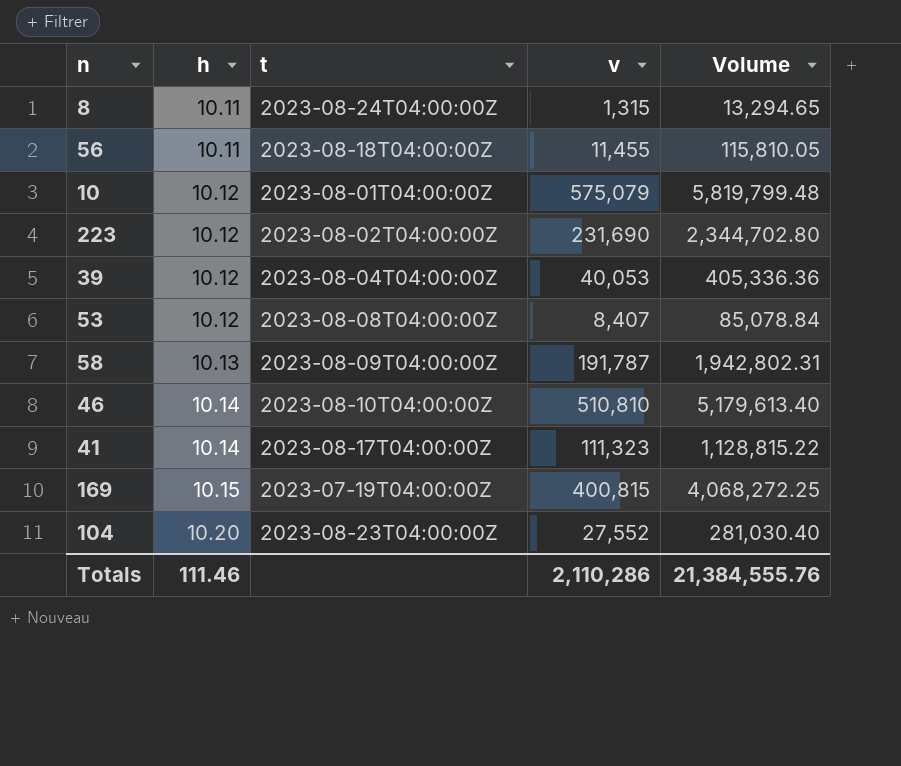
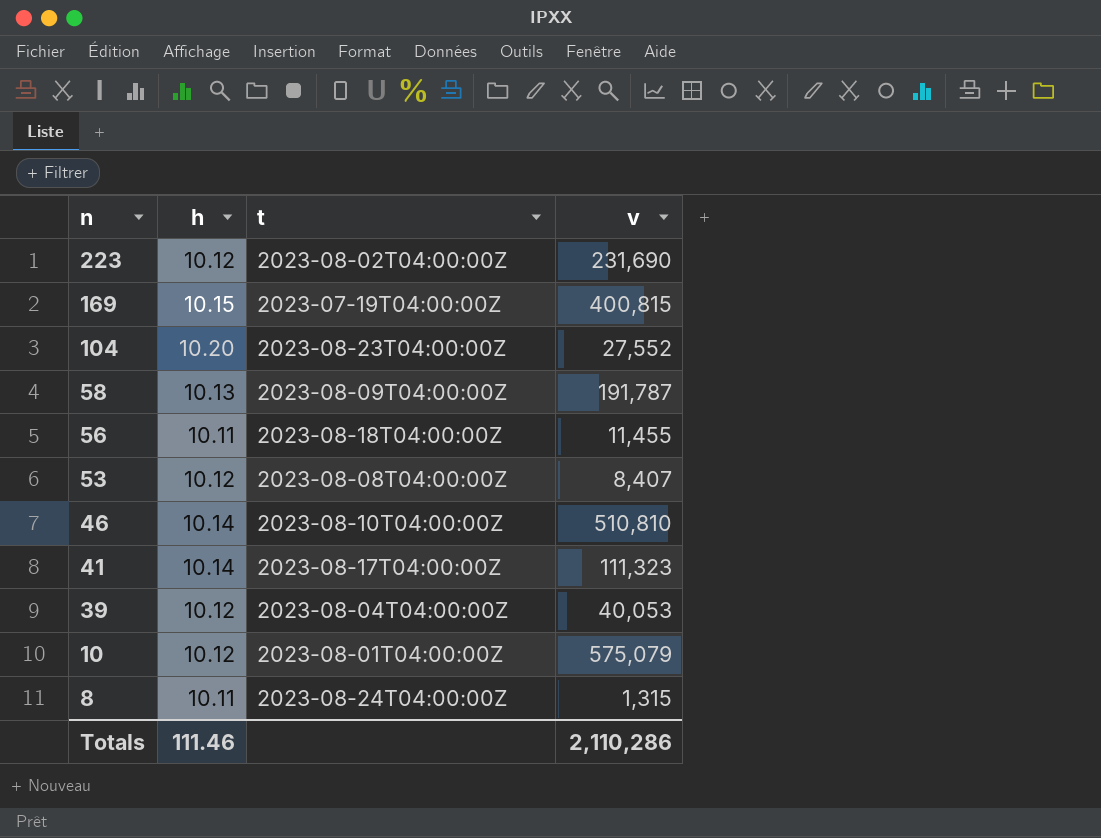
row order: h ascending -> n descending
column Volume | formula: [h] * [v] -> none

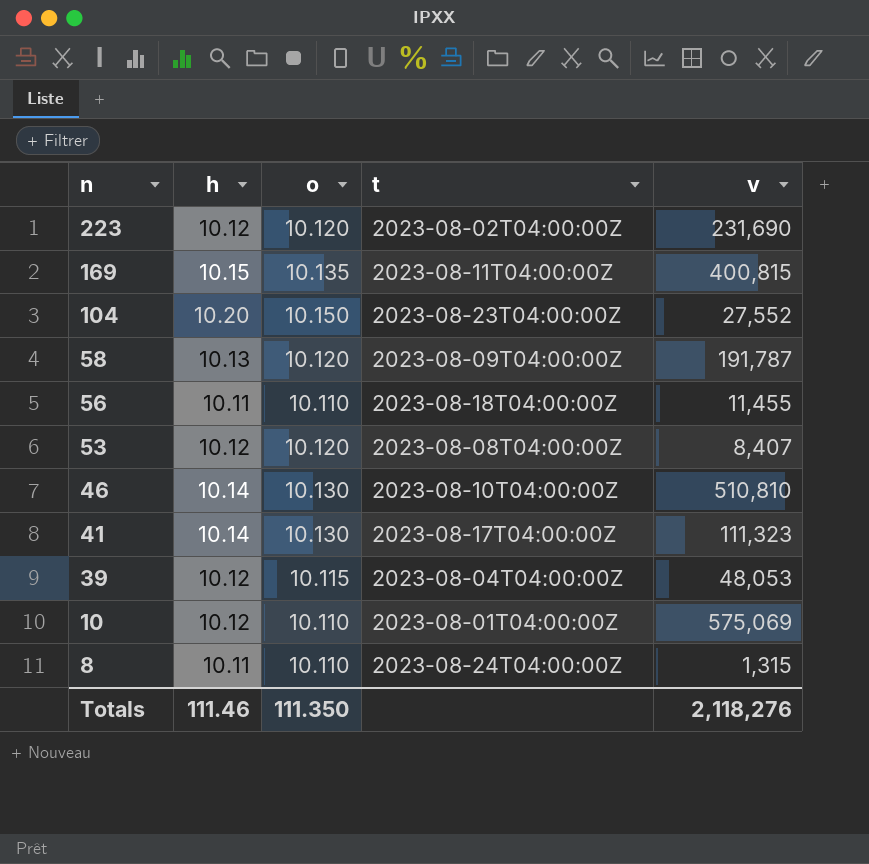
column o | position: none -> 3
169 | t: 2023-07-19T04:00:00Z -> 2023-08-11T04:00:00Z
39 | v: 40,053 -> 48,053
10 | v: 575,079 -> 575,069
Totals | v: 2,110,286 -> 2,118,276

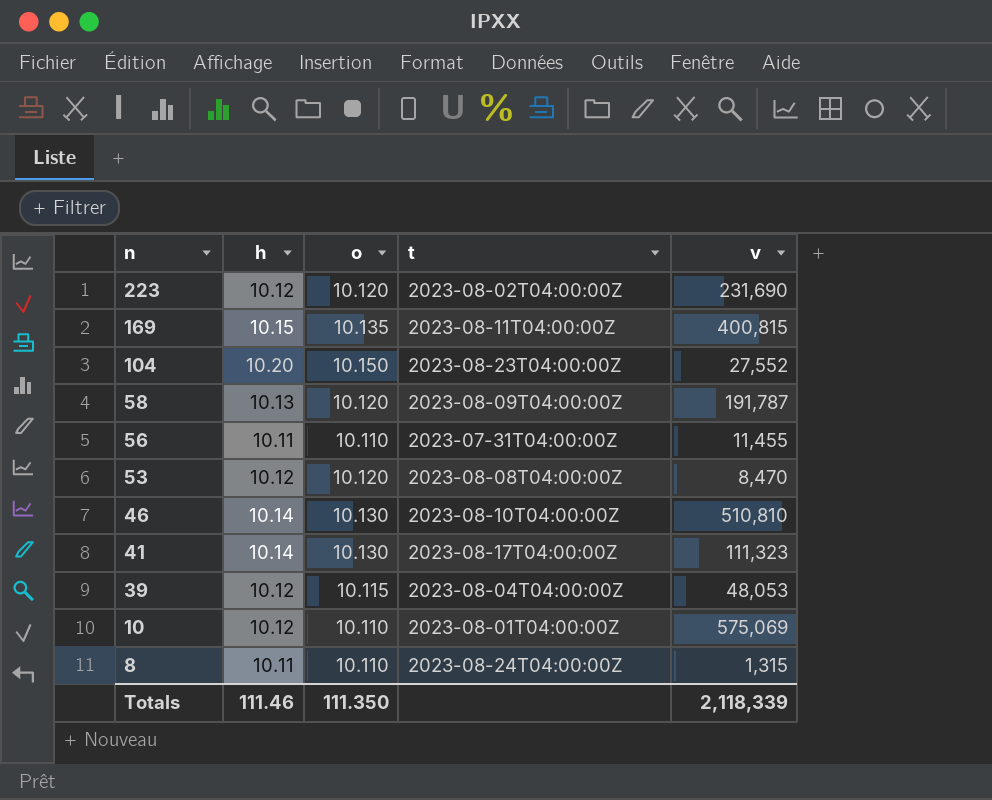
56 | t: 2023-08-18T04:00:00Z -> 2023-07-31T04:00:00Z
53 | v: 8,407 -> 8,470
Totals | v: 2,118,276 -> 2,118,339

